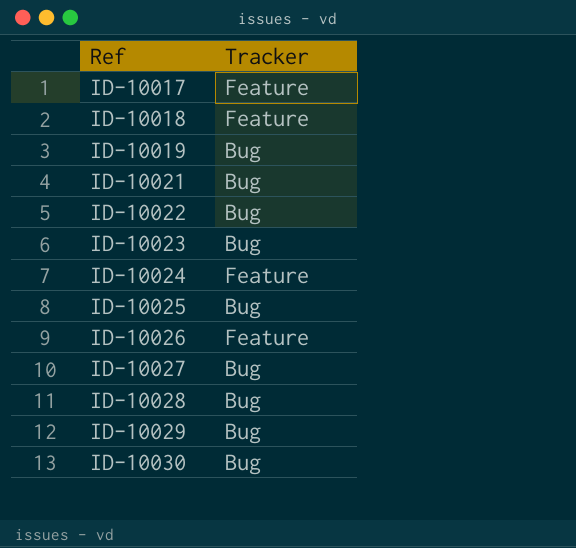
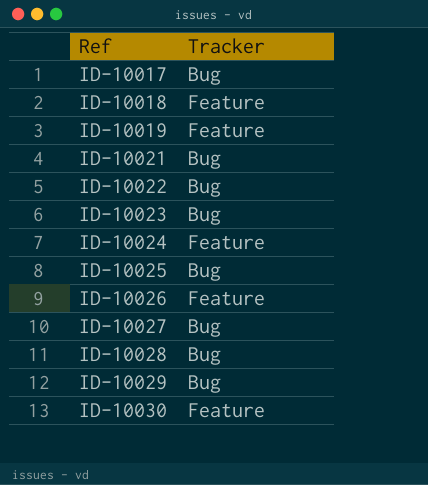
ID-10017 | Tracker: Feature -> Bug
ID-10019 | Tracker: Bug -> Feature
ID-10030 | Tracker: Bug -> Feature

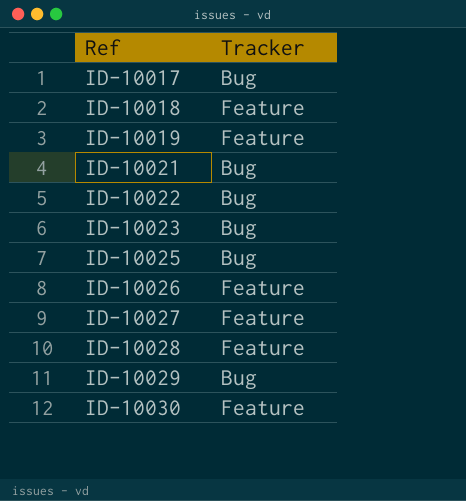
row ID-10024: Feature -> none
ID-10027 | Tracker: Bug -> Feature
ID-10028 | Tracker: Bug -> Feature

